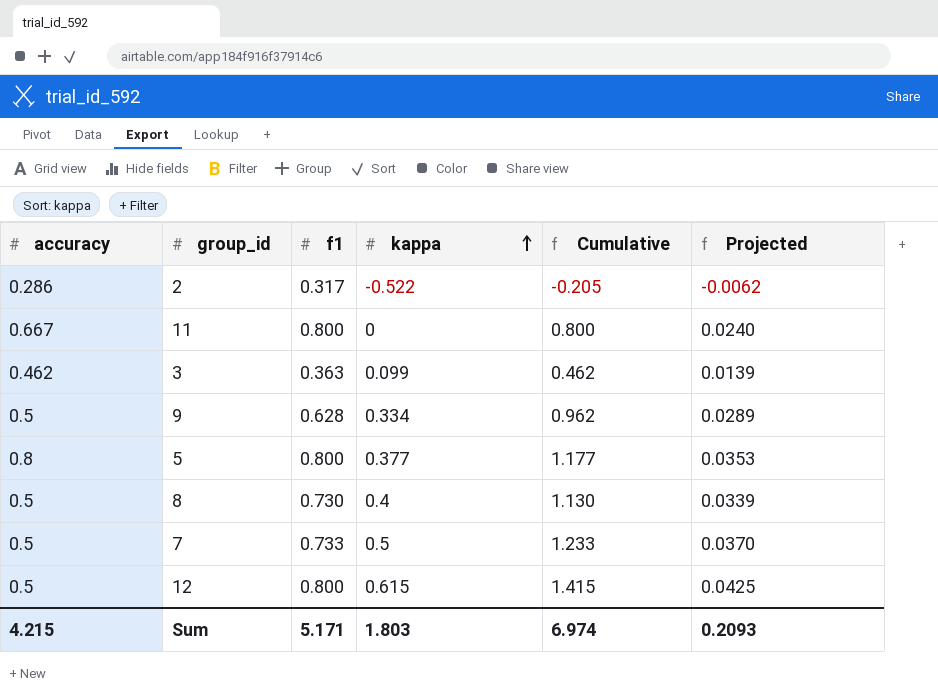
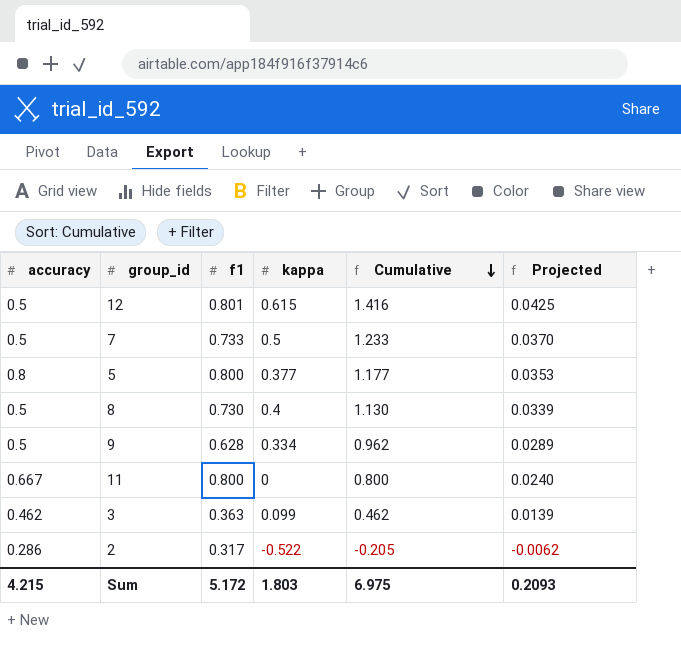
row order: kappa ascending -> Cumulative descending
12 | f1: 0.800 -> 0.801
12 | Cumulative: 1.415 -> 1.416
Sum | f1: 5.171 -> 5.172
Sum | Cumulative: 6.974 -> 6.975

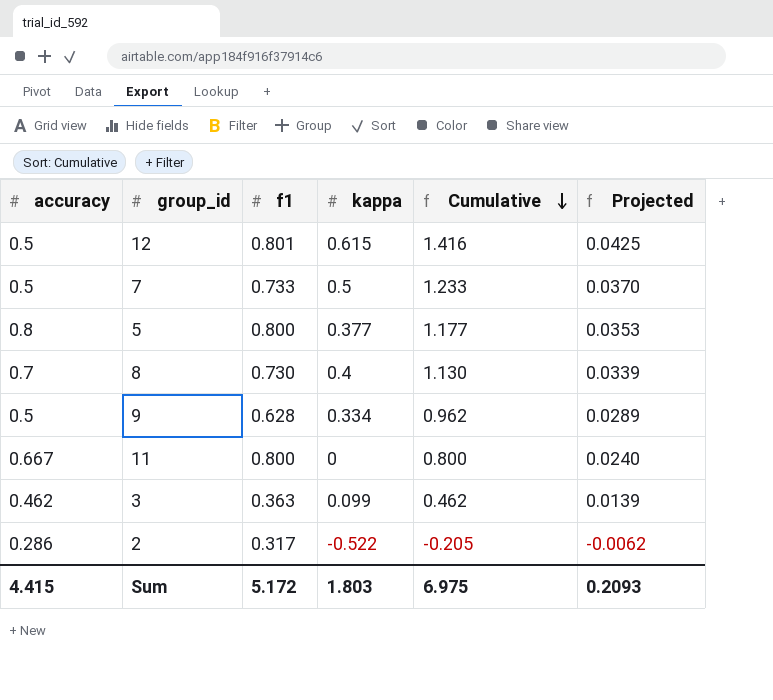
8 | accuracy: 0.5 -> 0.7
Sum | accuracy: 4.215 -> 4.415

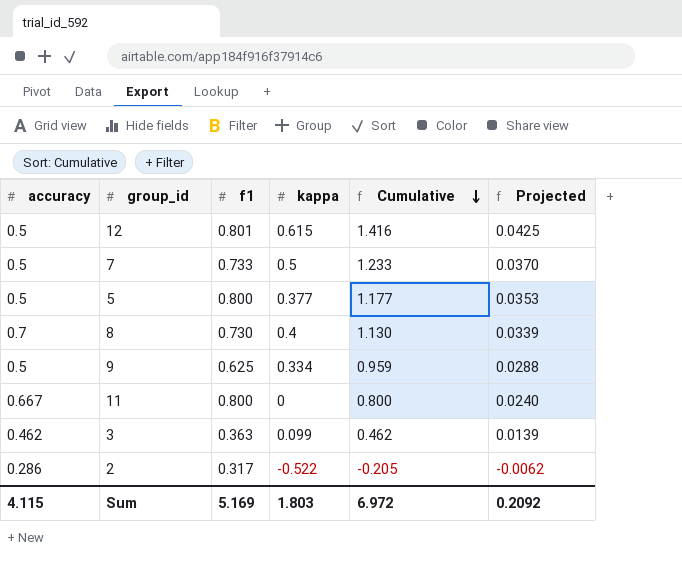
5 | accuracy: 0.8 -> 0.5
9 | f1: 0.628 -> 0.625
9 | Cumulative: 0.962 -> 0.959
9 | Projected: 0.0289 -> 0.0288
Sum | accuracy: 4.415 -> 4.115
Sum | f1: 5.172 -> 5.169
Sum | Cumulative: 6.975 -> 6.972
Sum | Projected: 0.2093 -> 0.2092

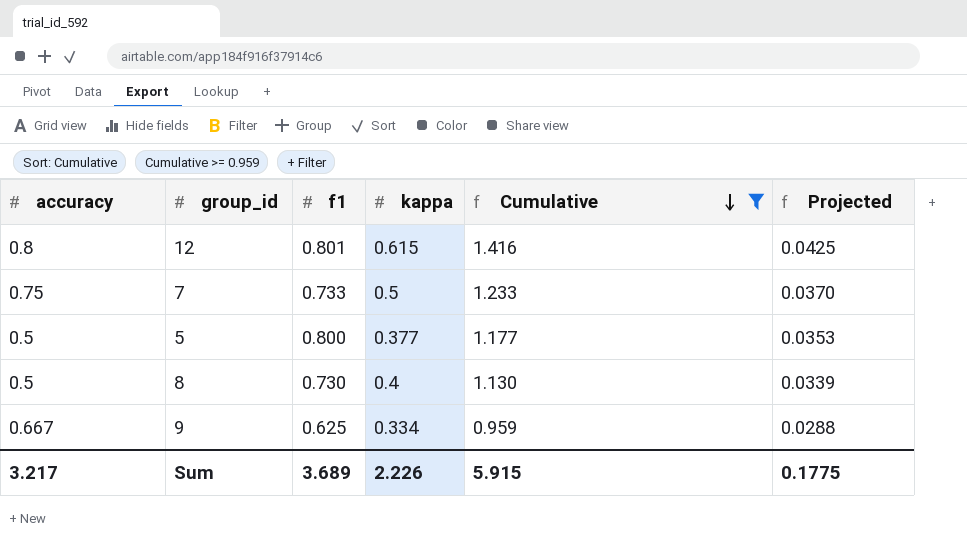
filter: none -> Cumulative >= 0.959
12 | accuracy: 0.5 -> 0.8
7 | accuracy: 0.5 -> 0.75
8 | accuracy: 0.7 -> 0.5
9 | accuracy: 0.5 -> 0.667
Sum | accuracy: 4.115 -> 3.217
Sum | f1: 5.169 -> 3.689
Sum | kappa: 1.803 -> 2.226
Sum | Cumulative: 6.972 -> 5.915
Sum | Projected: 0.2092 -> 0.1775

